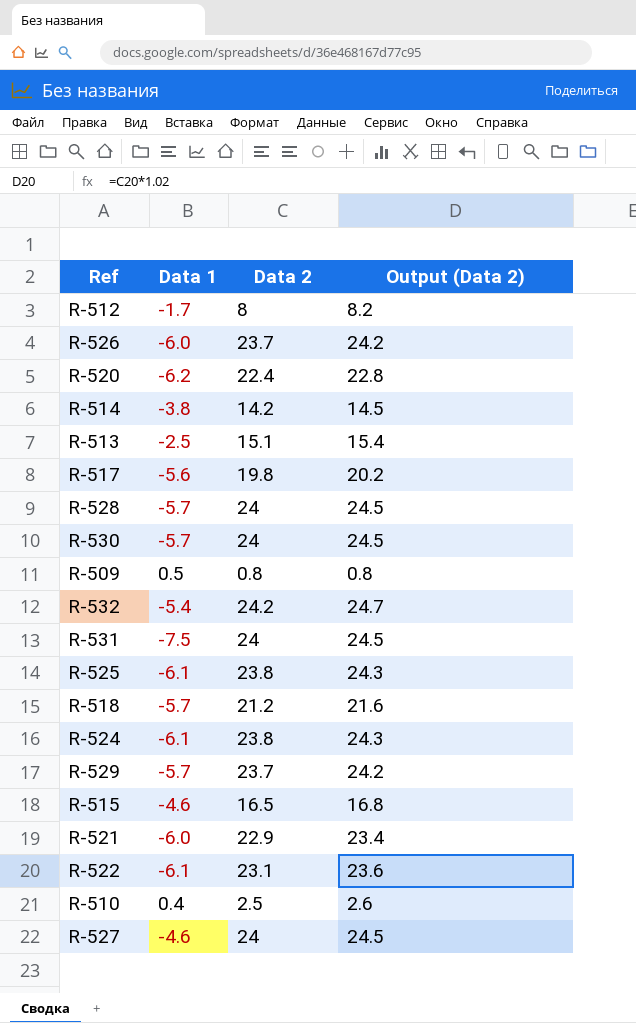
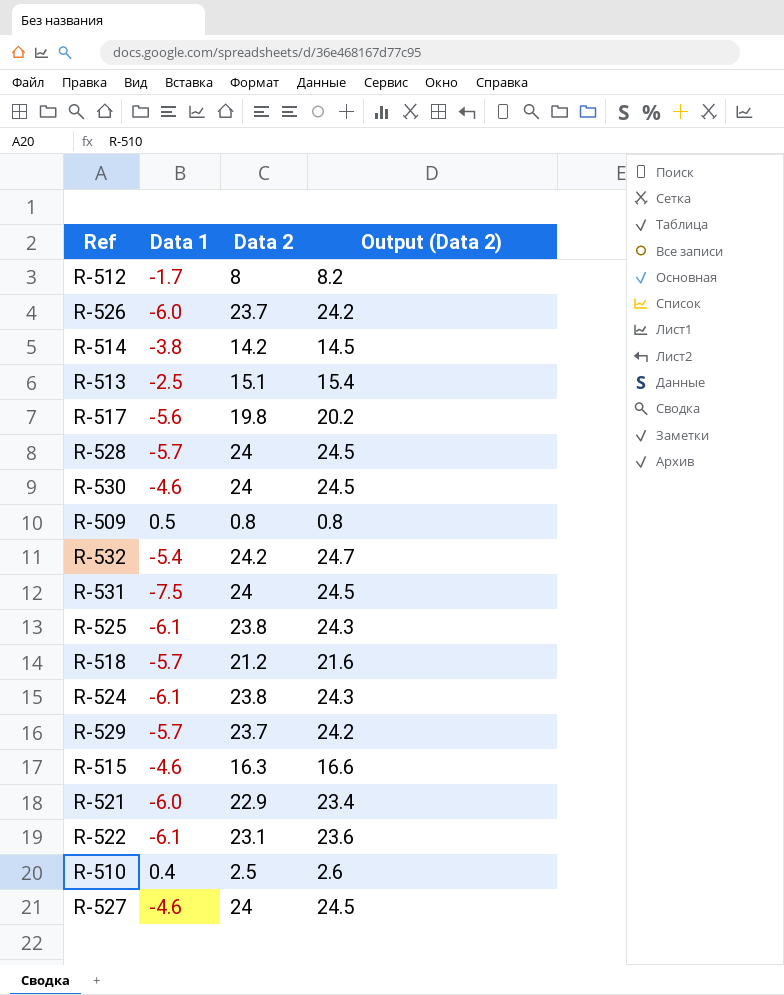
row R-520: -6.2 | 22.4 | 22.8 -> none
R-530 | Data 1: -5.7 -> -4.6
R-515 | Data 2: 16.5 -> 16.3
R-515 | Output (Data 2): 16.8 -> 16.6

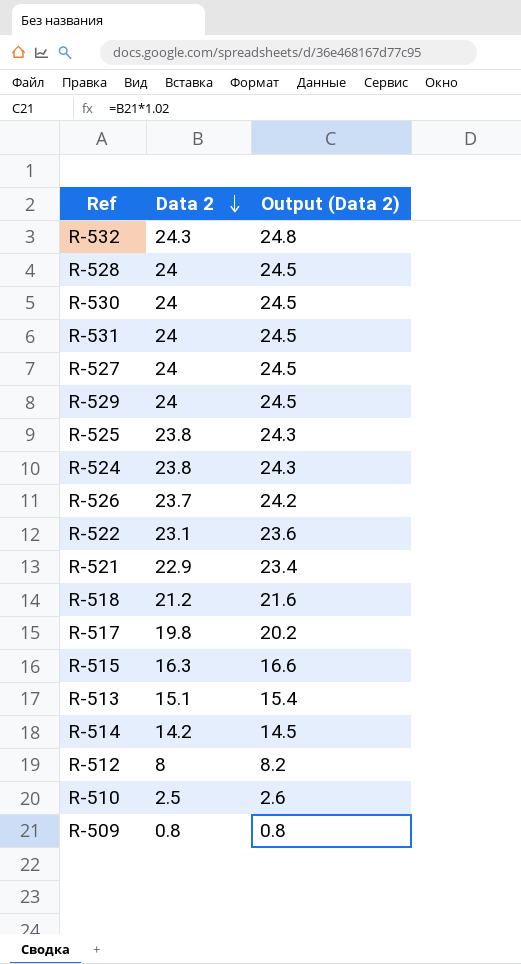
row order: none -> Data 2 descending
column Data 1 | position: 2 -> none
R-532 | Data 2: 24.2 -> 24.3
R-532 | Output (Data 2): 24.7 -> 24.8
R-529 | Data 2: 23.7 -> 24
R-529 | Output (Data 2): 24.2 -> 24.5

